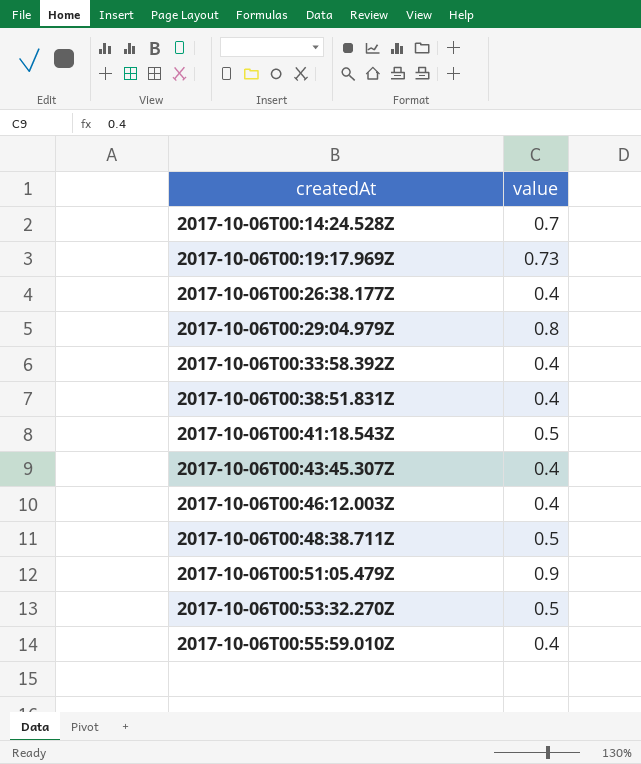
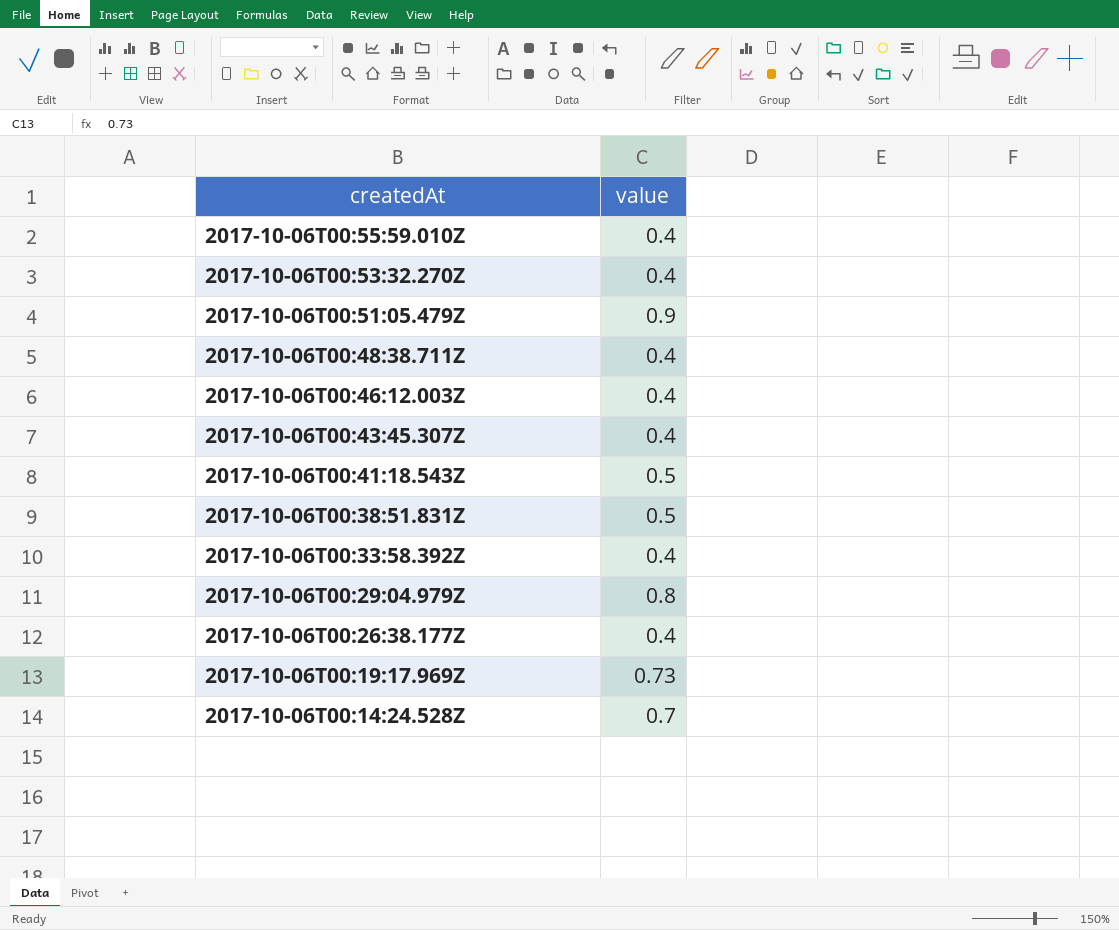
row order: createdAt ascending -> createdAt descending
2017-10-06T00:53:32.270Z | value: 0.5 -> 0.4
2017-10-06T00:48:38.711Z | value: 0.5 -> 0.4
2017-10-06T00:38:51.831Z | value: 0.4 -> 0.5

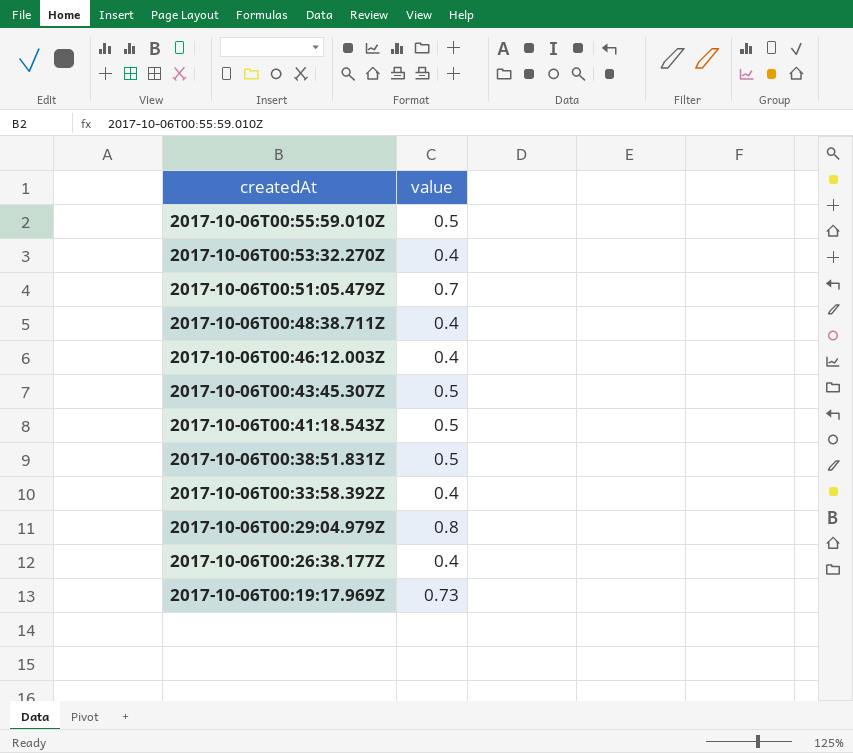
row 2017-10-06T00:14:24.528Z: 0.7 -> none
2017-10-06T00:55:59.010Z | value: 0.4 -> 0.5
2017-10-06T00:51:05.479Z | value: 0.9 -> 0.7
2017-10-06T00:43:45.307Z | value: 0.4 -> 0.5

